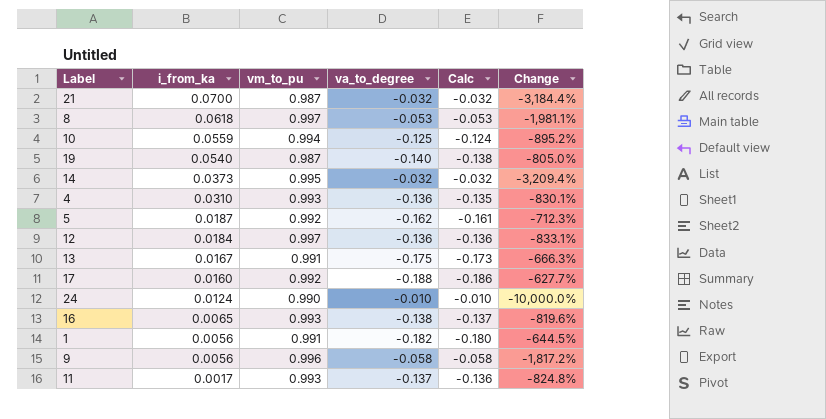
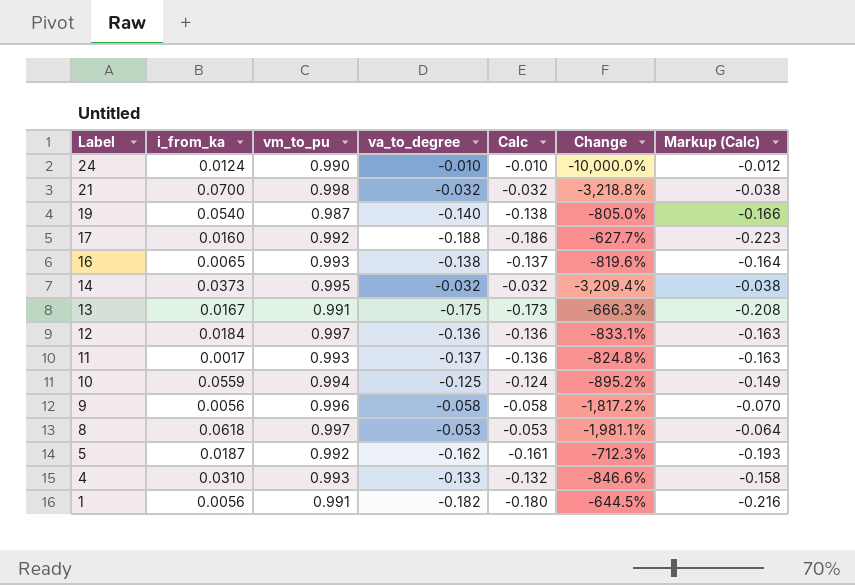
row order: i_from_ka descending -> Label descending
column Markup (Calc) | formula: none -> [Calc] * 1.2
21 | vm_to_pu: 0.987 -> 0.998
21 | Change: -3,184.4% -> -3,218.8%
4 | va_to_degree: -0.136 -> -0.133
4 | Calc: -0.135 -> -0.132
4 | Change: -830.1% -> -846.6%

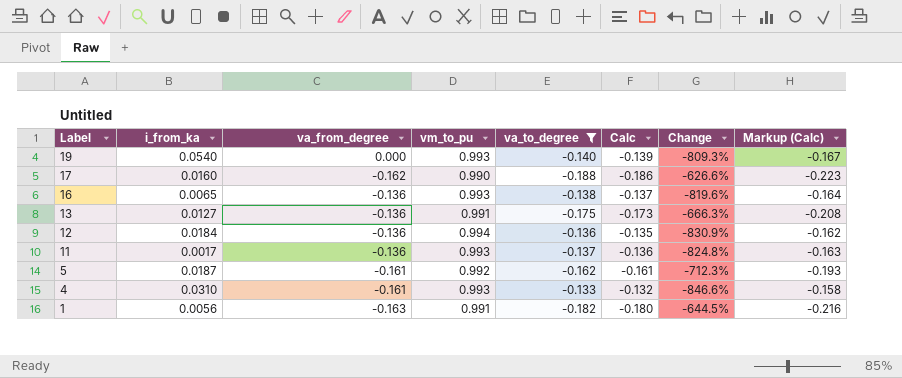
filter: none -> va_to_degree <= -0.133
column va_from_degree | position: none -> 3
19 | vm_to_pu: 0.987 -> 0.993
19 | Calc: -0.138 -> -0.139
19 | Change: -805.0% -> -809.3%
19 | Markup (Calc): -0.166 -> -0.167
17 | vm_to_pu: 0.992 -> 0.990
17 | Change: -627.7% -> -626.6%
13 | i_from_ka: 0.0167 -> 0.0127
12 | vm_to_pu: 0.997 -> 0.994
12 | Calc: -0.136 -> -0.135
12 | Change: -833.1% -> -830.9%
12 | Markup (Calc): -0.163 -> -0.162

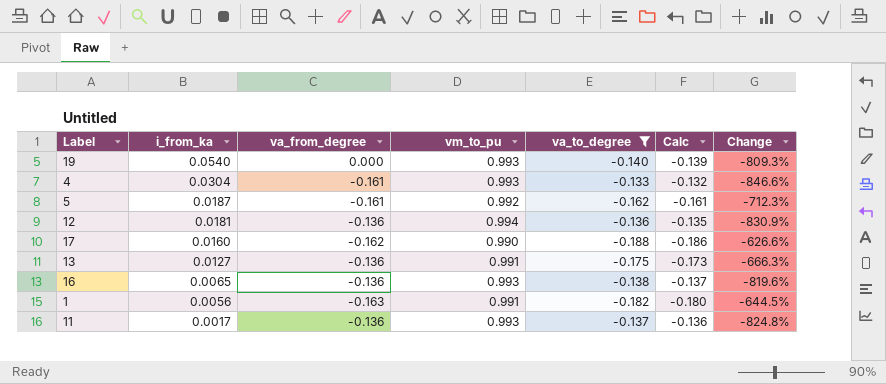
row order: Label descending -> i_from_ka descending
column Markup (Calc) | formula: [Calc] * 1.2 -> none
4 | i_from_ka: 0.0310 -> 0.0304
12 | i_from_ka: 0.0184 -> 0.0181

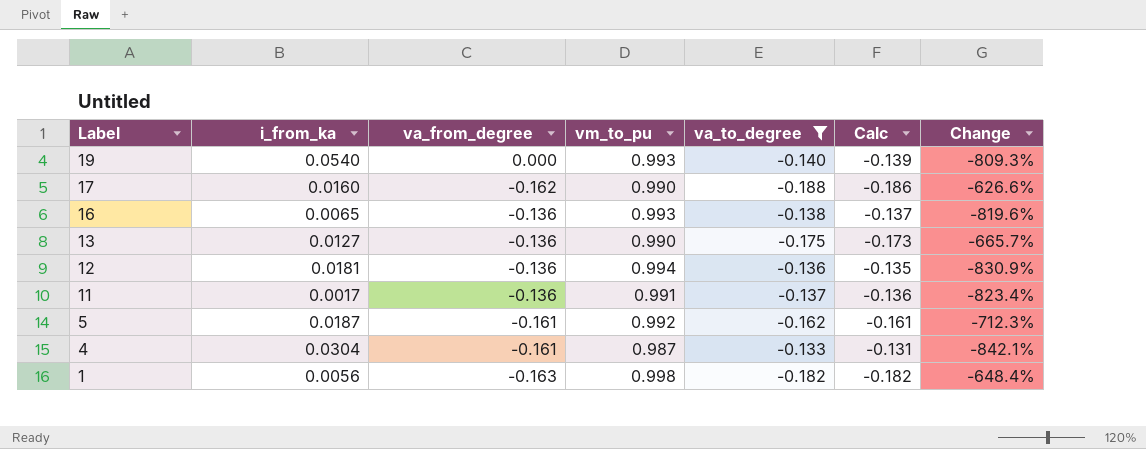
row order: i_from_ka descending -> Label descending
13 | vm_to_pu: 0.991 -> 0.990
13 | Change: -666.3% -> -665.7%
11 | vm_to_pu: 0.993 -> 0.991
11 | Change: -824.8% -> -823.4%
4 | vm_to_pu: 0.993 -> 0.987
4 | Calc: -0.132 -> -0.131
4 | Change: -846.6% -> -842.1%
1 | vm_to_pu: 0.991 -> 0.998
1 | Calc: -0.180 -> -0.182
1 | Change: -644.5% -> -648.4%

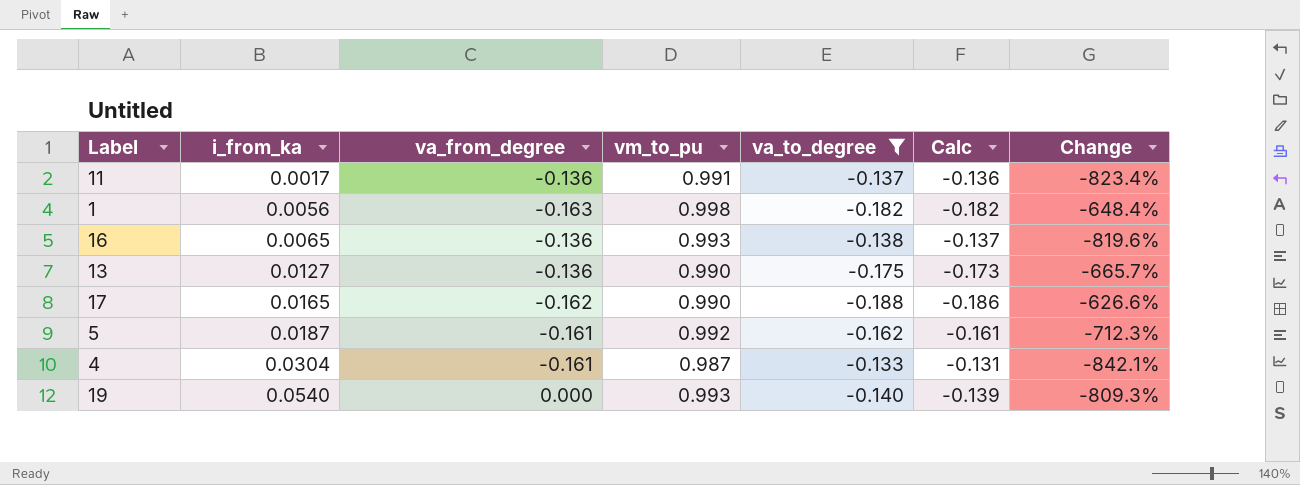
row order: Label descending -> i_from_ka ascending
row 12: 0.0181 | -0.136 | 0.994 | -0.136 | -0.135 | -830.9% -> none
17 | i_from_ka: 0.0160 -> 0.0165

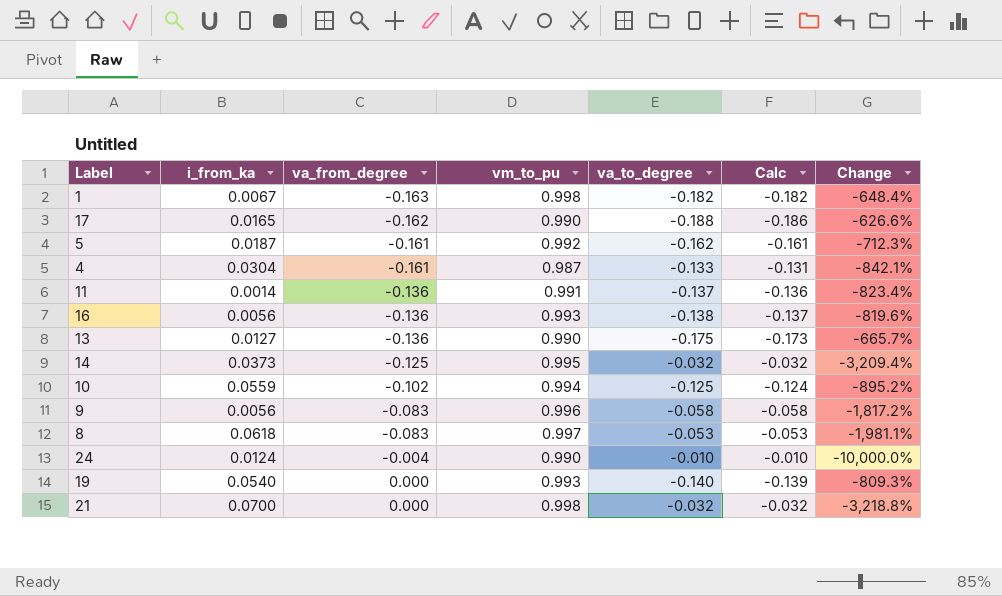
filter: va_to_degree <= -0.133 -> none
row order: i_from_ka ascending -> va_from_degree ascending
1 | i_from_ka: 0.0056 -> 0.0067
11 | i_from_ka: 0.0017 -> 0.0014
16 | i_from_ka: 0.0065 -> 0.0056

